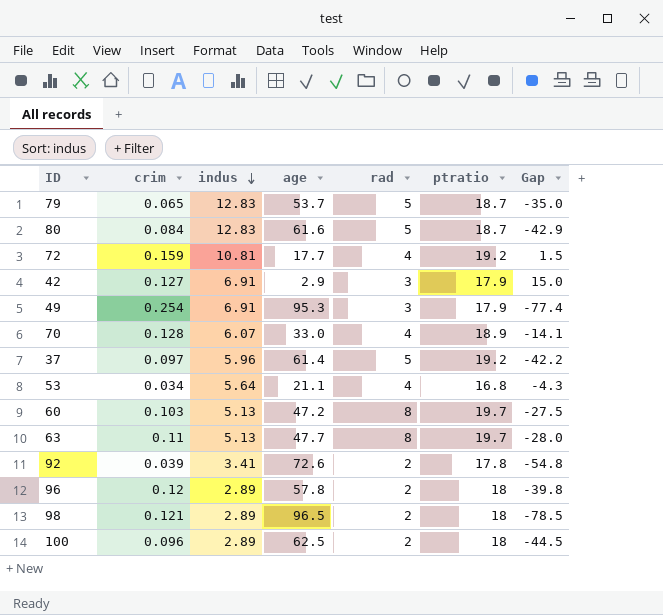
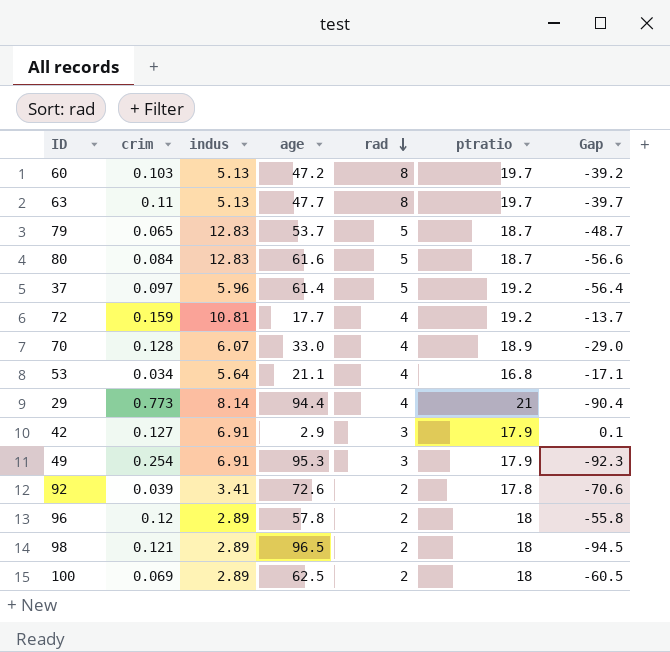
row order: indus descending -> rad descending
column Gap | formula: [ptratio] - [age] -> [rad] - [age]
row 29: none -> 0.773 | 8.14 | 94.4 | 4 | 21 | -90.4
100 | crim: 0.096 -> 0.069

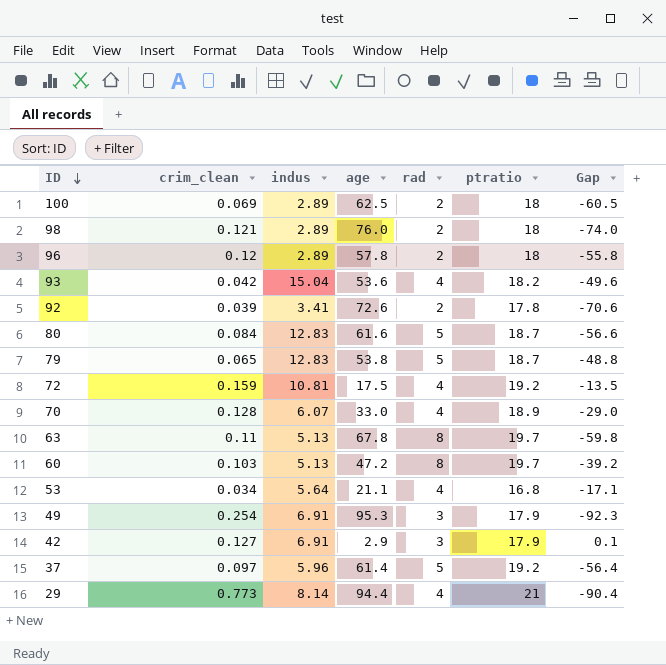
row order: rad descending -> ID descending
column name: crim -> crim_clean
98 | age: 96.5 -> 76.0
98 | Gap: -94.5 -> -74.0
row 93: none -> 0.042 | 15.04 | 53.6 | 4 | 18.2 | -49.6
79 | age: 53.7 -> 53.8
79 | Gap: -48.7 -> -48.8
72 | age: 17.7 -> 17.5
72 | Gap: -13.7 -> -13.5
63 | age: 47.7 -> 67.8
63 | Gap: -39.7 -> -59.8

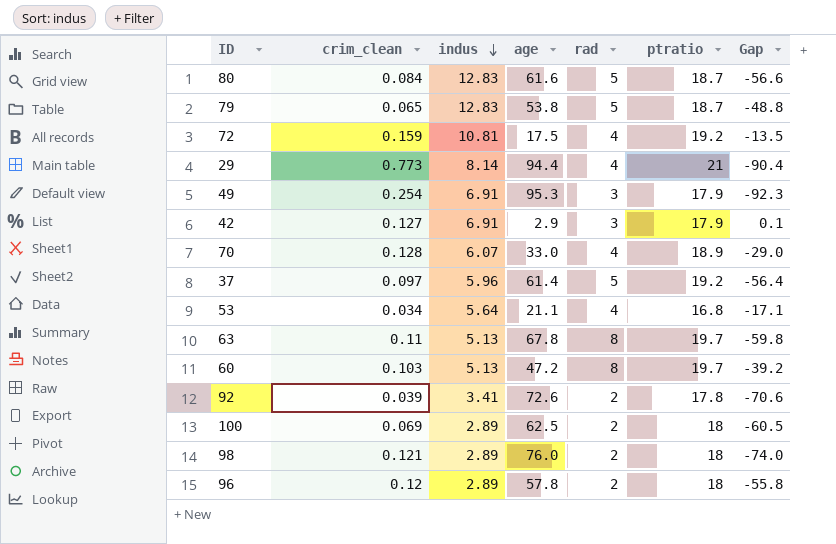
row order: ID descending -> indus descending
row 93: 0.042 | 15.04 | 53.6 | 4 | 18.2 | -49.6 -> none

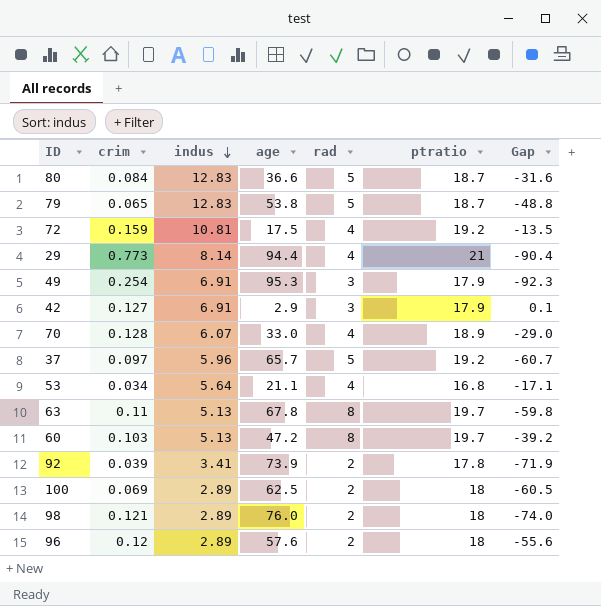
column name: crim_clean -> crim
80 | age: 61.6 -> 36.6
80 | Gap: -56.6 -> -31.6
37 | age: 61.4 -> 65.7
37 | Gap: -56.4 -> -60.7
92 | age: 72.6 -> 73.9
92 | Gap: -70.6 -> -71.9
96 | age: 57.8 -> 57.6
96 | Gap: -55.8 -> -55.6

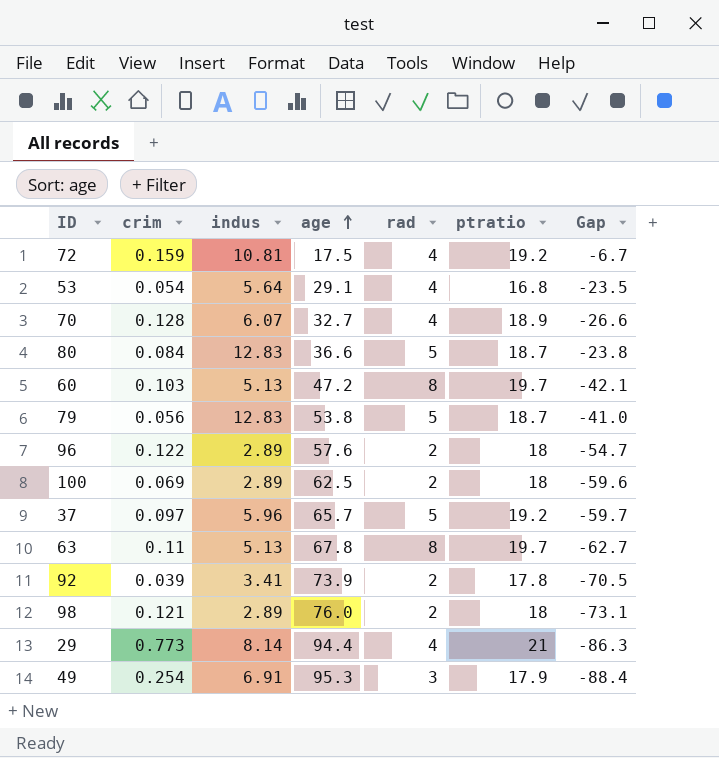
row order: indus descending -> age ascending
column Gap | formula: [rad] - [age] -> [indus] - [age]
row 42: 0.127 | 6.91 | 2.9 | 3 | 17.9 | 0.1 -> none
53 | crim: 0.034 -> 0.054
53 | age: 21.1 -> 29.1
70 | age: 33.0 -> 32.7
79 | crim: 0.065 -> 0.056
96 | crim: 0.12 -> 0.122

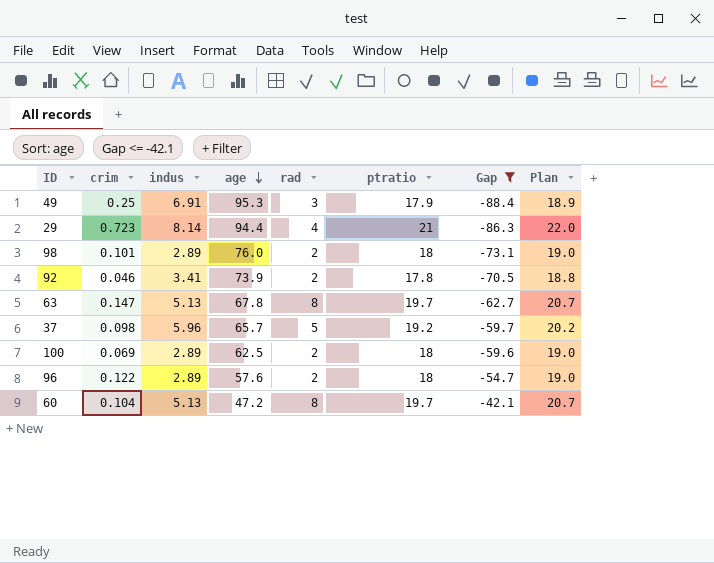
filter: none -> Gap <= -42.1
row order: age ascending -> age descending
column Plan | formula: none -> [ptratio] + 1
49 | crim: 0.254 -> 0.25
29 | crim: 0.773 -> 0.723
98 | crim: 0.121 -> 0.101
92 | crim: 0.039 -> 0.046
63 | crim: 0.11 -> 0.147
37 | crim: 0.097 -> 0.098
60 | crim: 0.103 -> 0.104

